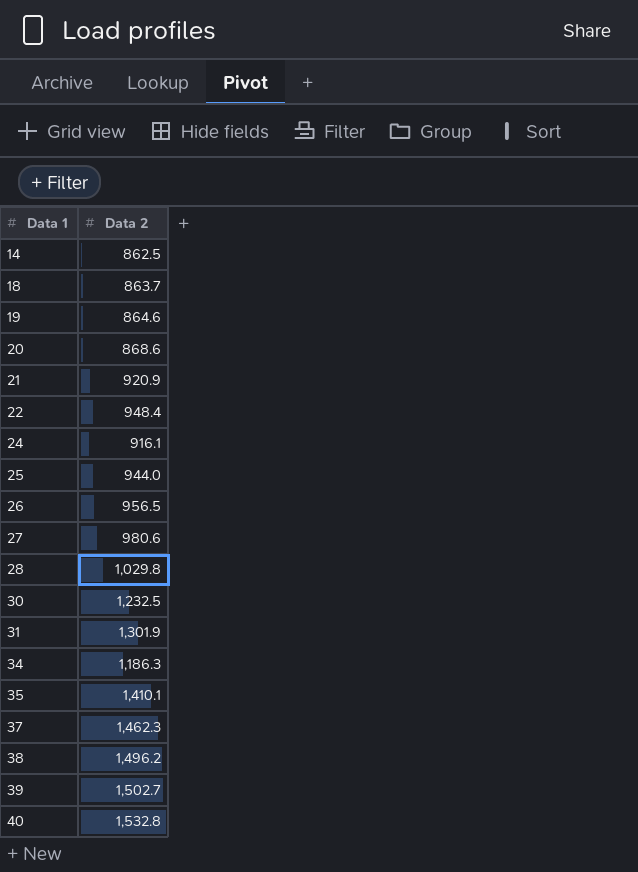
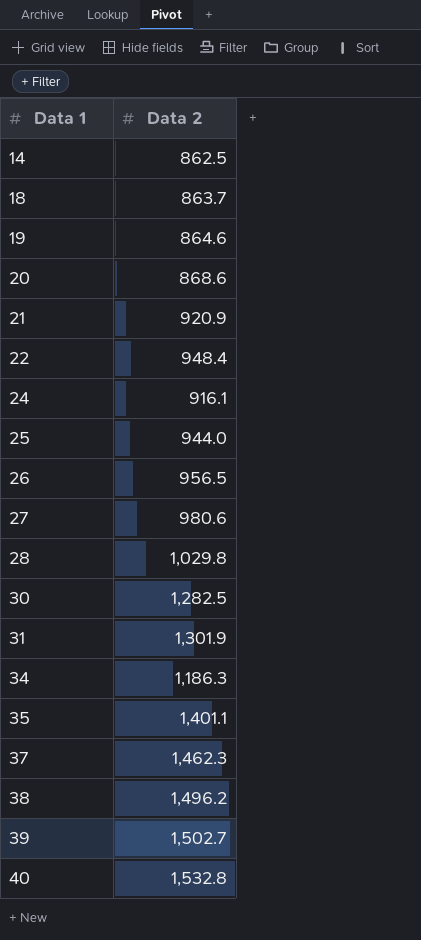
30 | Data 2: 1,232.5 -> 1,282.5
35 | Data 2: 1,410.1 -> 1,401.1

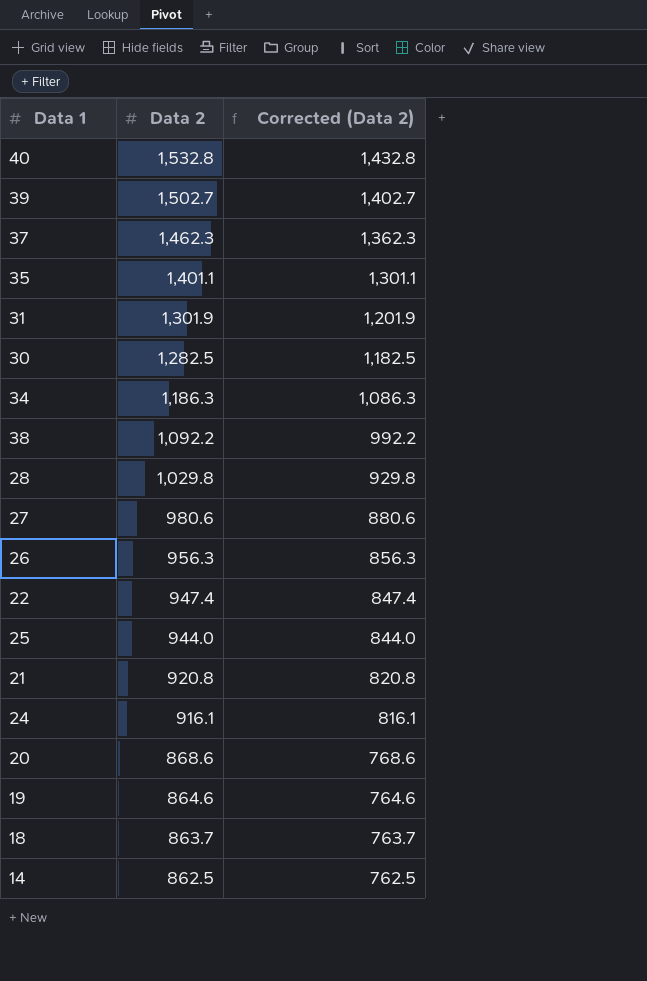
row order: Data 1 ascending -> Data 2 descending
column Corrected (Data 2) | formula: none -> [Data 2] - 100
38 | Data 2: 1,496.2 -> 1,092.2
26 | Data 2: 956.5 -> 956.3
22 | Data 2: 948.4 -> 947.4
21 | Data 2: 920.9 -> 920.8

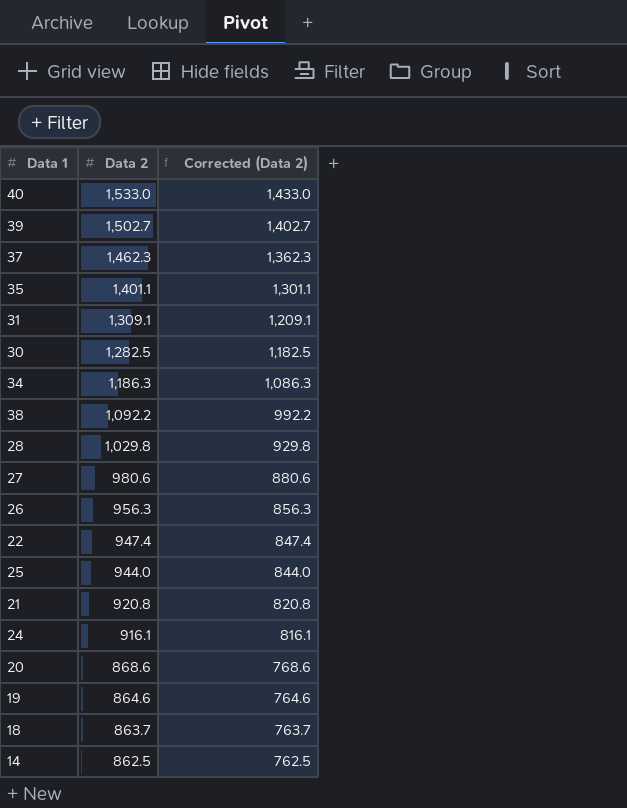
40 | Data 2: 1,532.8 -> 1,533.0
40 | Corrected (Data 2): 1,432.8 -> 1,433.0
31 | Data 2: 1,301.9 -> 1,309.1
31 | Corrected (Data 2): 1,201.9 -> 1,209.1

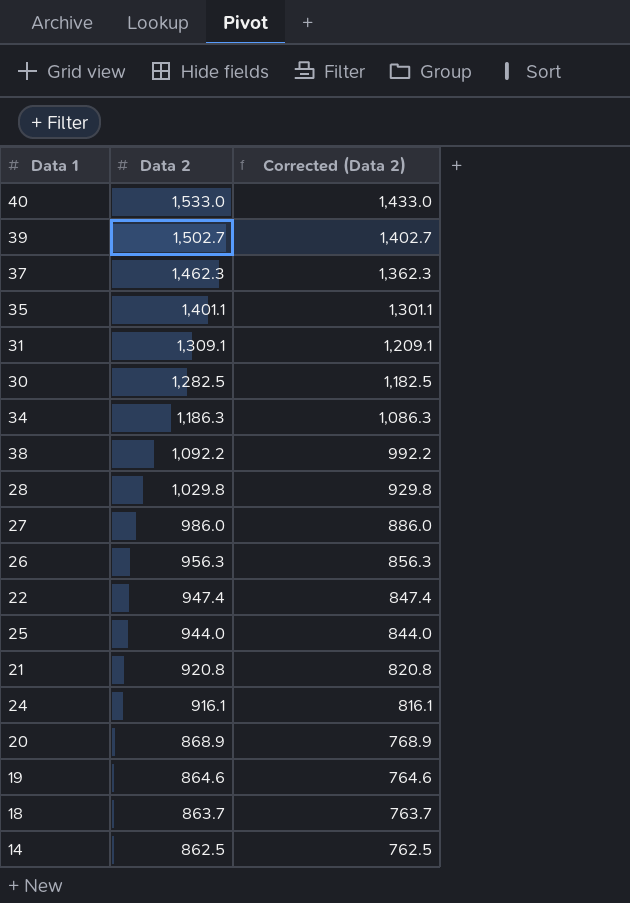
27 | Data 2: 980.6 -> 986.0
27 | Corrected (Data 2): 880.6 -> 886.0
20 | Data 2: 868.6 -> 868.9
20 | Corrected (Data 2): 768.6 -> 768.9

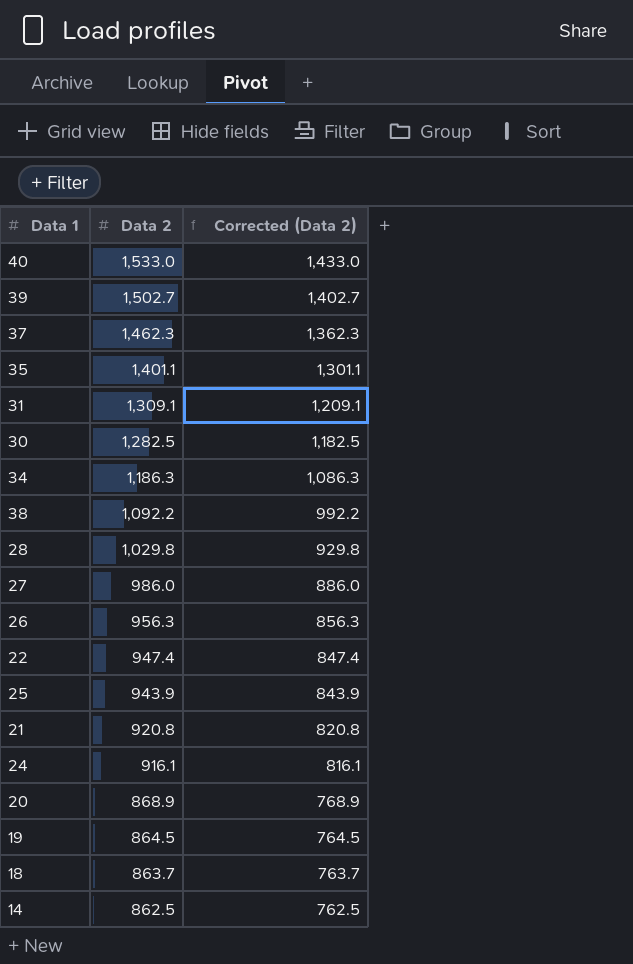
25 | Data 2: 944.0 -> 943.9
25 | Corrected (Data 2): 844.0 -> 843.9
19 | Data 2: 864.6 -> 864.5
19 | Corrected (Data 2): 764.6 -> 764.5

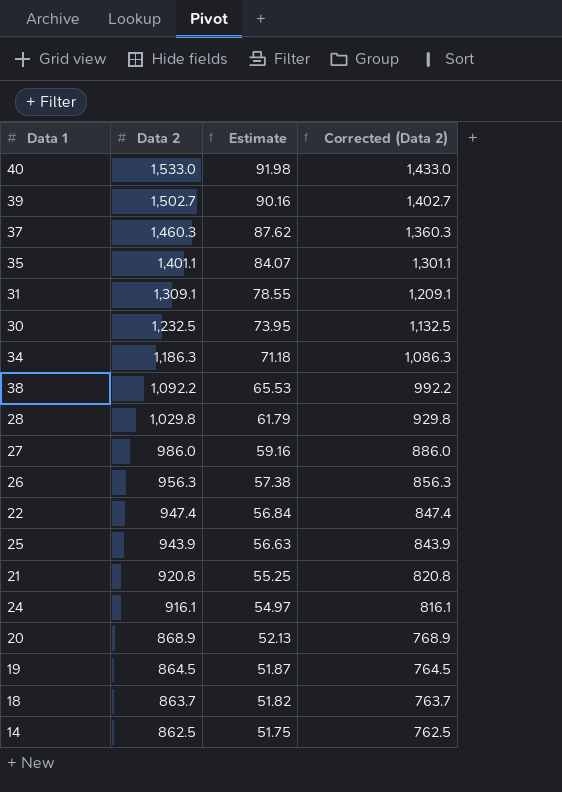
column Estimate | formula: none -> [Data 2] * 0.06
37 | Data 2: 1,462.3 -> 1,460.3
37 | Corrected (Data 2): 1,362.3 -> 1,360.3
30 | Data 2: 1,282.5 -> 1,232.5
30 | Corrected (Data 2): 1,182.5 -> 1,132.5

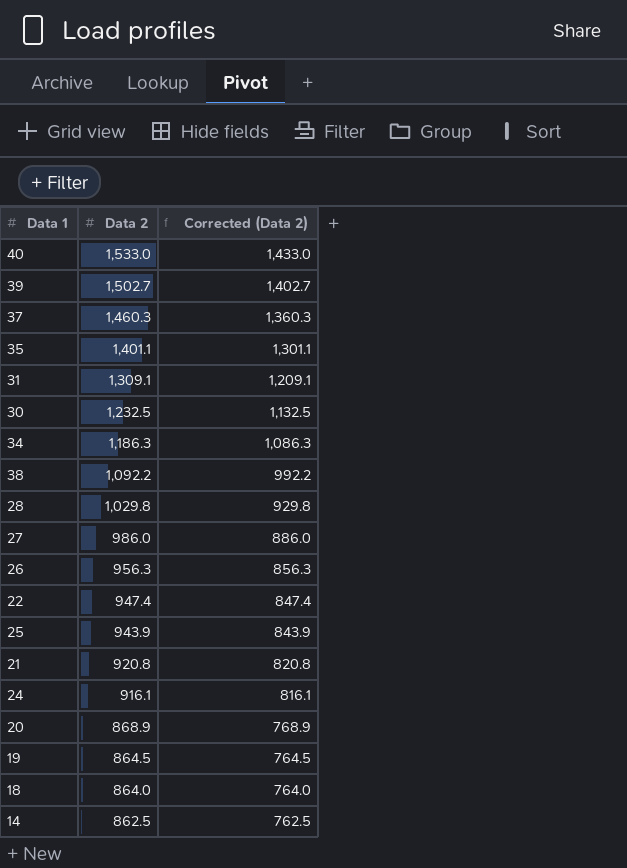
column Estimate | formula: [Data 2] * 0.06 -> none
18 | Data 2: 863.7 -> 864.0
18 | Corrected (Data 2): 763.7 -> 764.0

